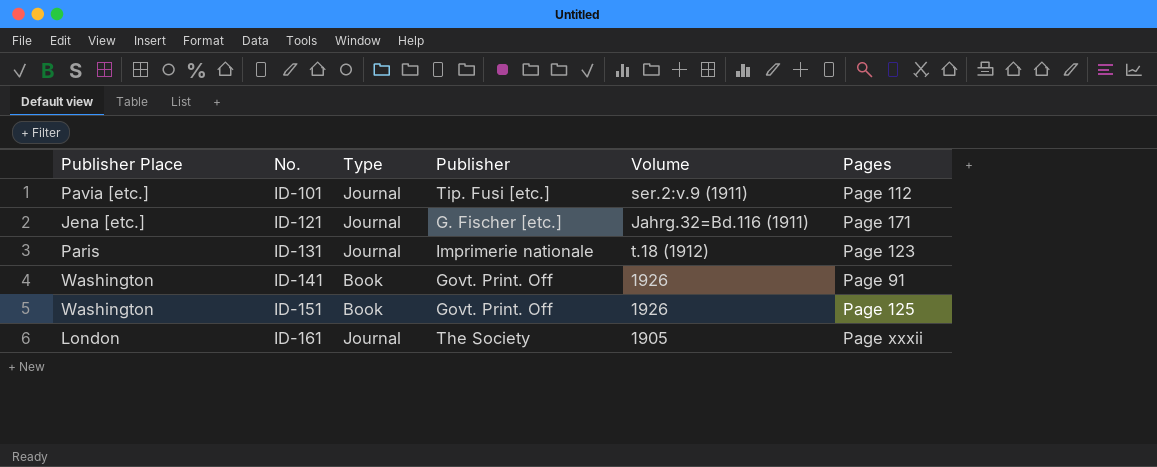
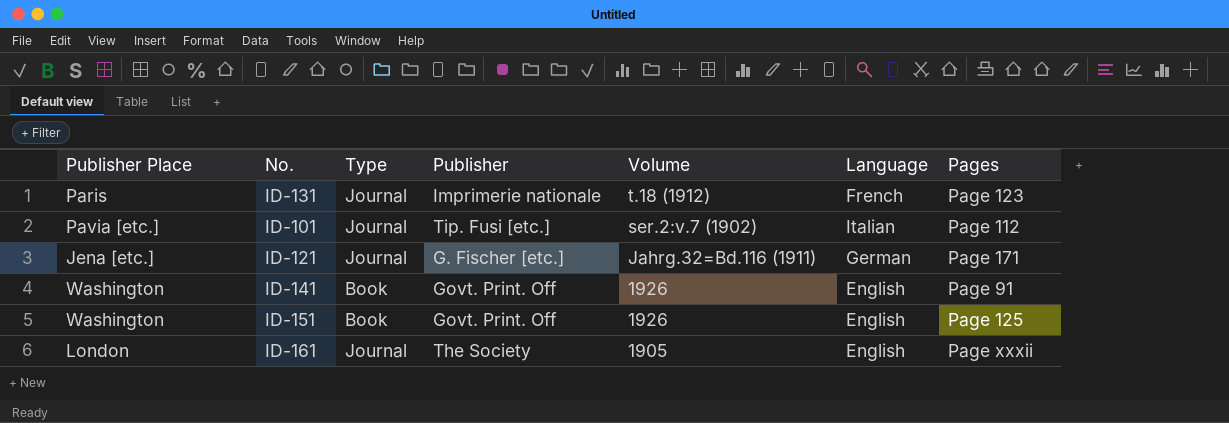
row order: No. ascending -> Volume descending
column Language | position: none -> 6
ID-101 | Volume: ser.2:v.9 (1911) -> ser.2:v.7 (1902)

